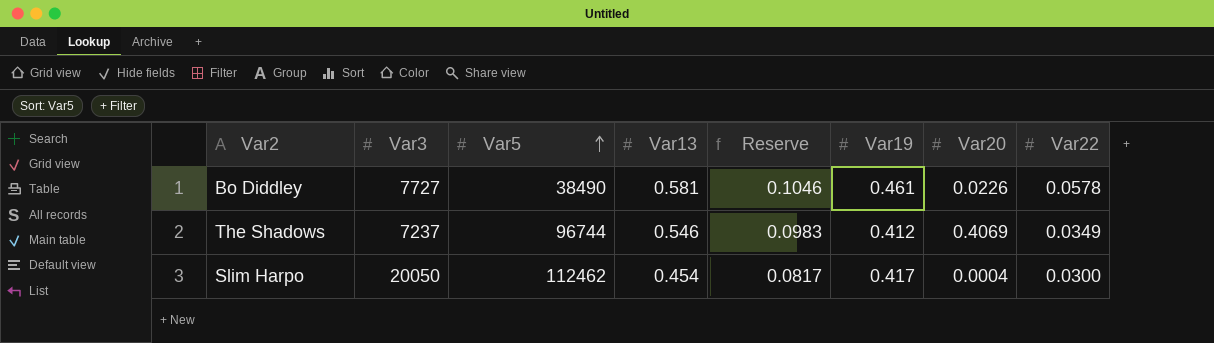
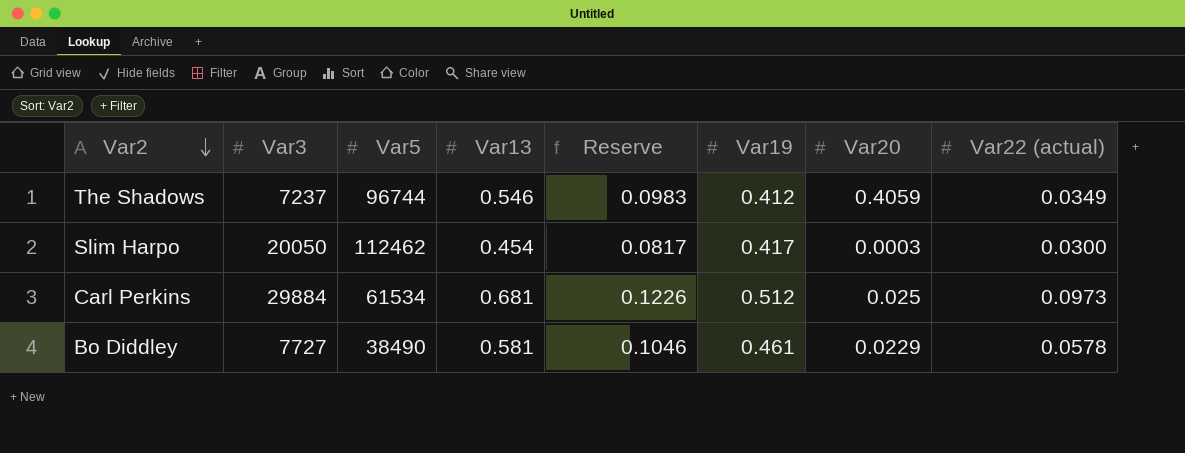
row order: Var5 ascending -> Var2 descending
column name: Var22 -> Var22 (actual)
The Shadows | Var20: 0.4069 -> 0.4059
Slim Harpo | Var20: 0.0004 -> 0.0003
row Carl Perkins: none -> 29884 | 61534 | 0.681 | 0.1226 | 0.512 | 0.025 | 0.0973
Bo Diddley | Var20: 0.0226 -> 0.0229

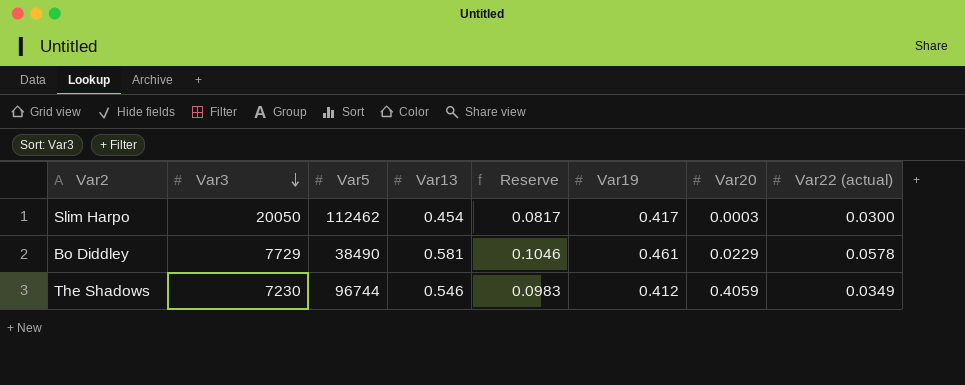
row order: Var2 descending -> Var3 descending
row Carl Perkins: 29884 | 61534 | 0.681 | 0.1226 | 0.512 | 0.025 | 0.0973 -> none
Bo Diddley | Var3: 7727 -> 7729
The Shadows | Var3: 7237 -> 7230

